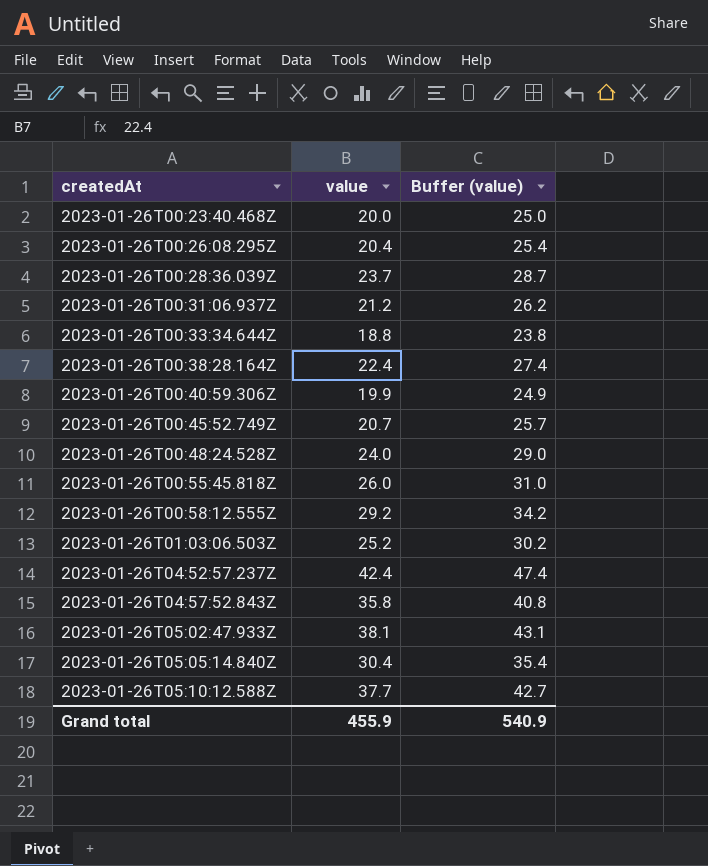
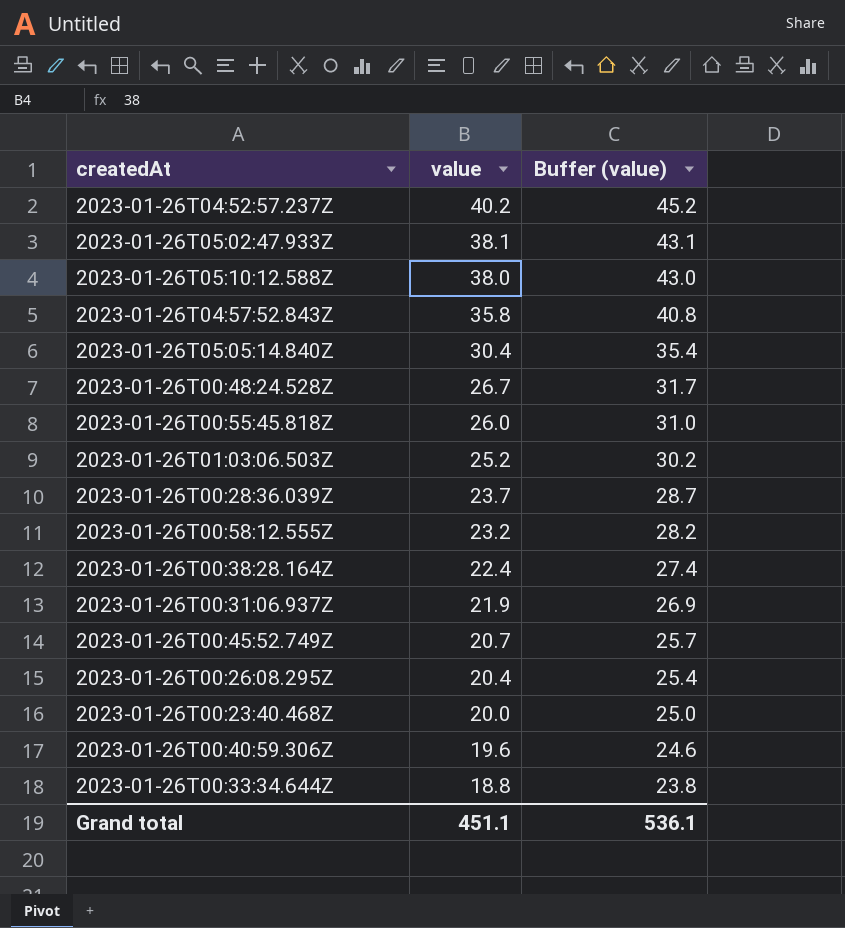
row order: createdAt ascending -> value descending
2023-01-26T04:52:57.237Z | value: 42.4 -> 40.2
2023-01-26T04:52:57.237Z | Buffer (value): 47.4 -> 45.2
2023-01-26T05:10:12.588Z | value: 37.7 -> 38.0
2023-01-26T05:10:12.588Z | Buffer (value): 42.7 -> 43.0
2023-01-26T00:48:24.528Z | value: 24.0 -> 26.7
2023-01-26T00:48:24.528Z | Buffer (value): 29.0 -> 31.7
2023-01-26T00:58:12.555Z | value: 29.2 -> 23.2
2023-01-26T00:58:12.555Z | Buffer (value): 34.2 -> 28.2
2023-01-26T00:31:06.937Z | value: 21.2 -> 21.9
2023-01-26T00:31:06.937Z | Buffer (value): 26.2 -> 26.9
2023-01-26T00:40:59.306Z | value: 19.9 -> 19.6
2023-01-26T00:40:59.306Z | Buffer (value): 24.9 -> 24.6
Grand total | value: 455.9 -> 451.1
Grand total | Buffer (value): 540.9 -> 536.1

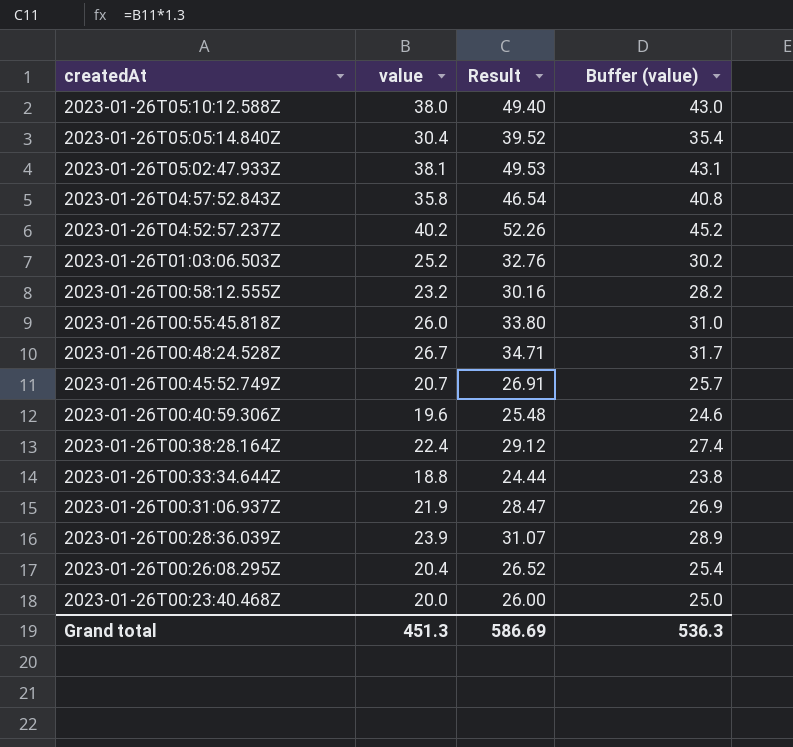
row order: value descending -> createdAt descending
column Result | formula: none -> [value] * 1.3
2023-01-26T00:28:36.039Z | value: 23.7 -> 23.9
2023-01-26T00:28:36.039Z | Buffer (value): 28.7 -> 28.9
Grand total | value: 451.1 -> 451.3
Grand total | Buffer (value): 536.1 -> 536.3

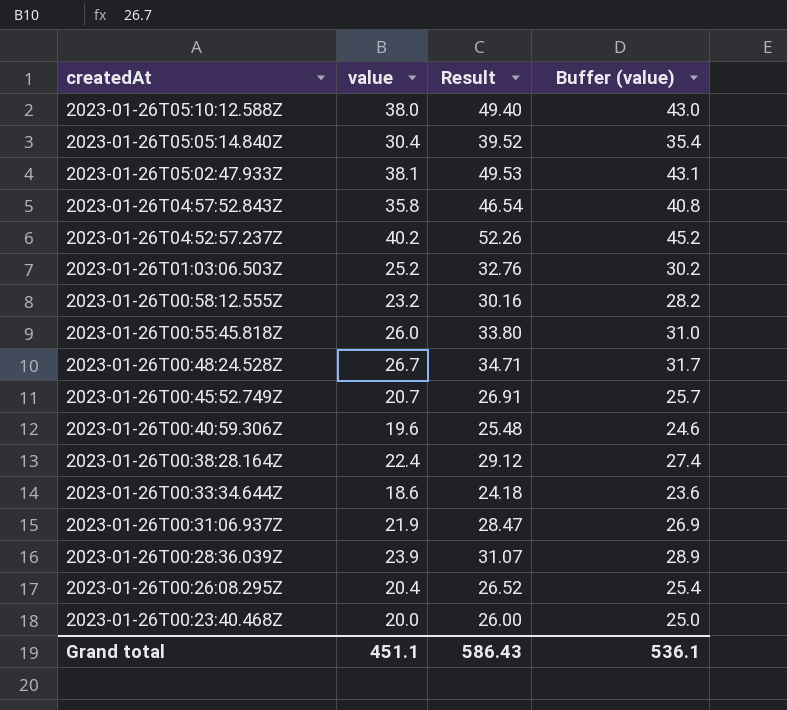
2023-01-26T00:33:34.644Z | value: 18.8 -> 18.6
2023-01-26T00:33:34.644Z | Result: 24.44 -> 24.18
2023-01-26T00:33:34.644Z | Buffer (value): 23.8 -> 23.6
Grand total | value: 451.3 -> 451.1
Grand total | Result: 586.69 -> 586.43
Grand total | Buffer (value): 536.3 -> 536.1

